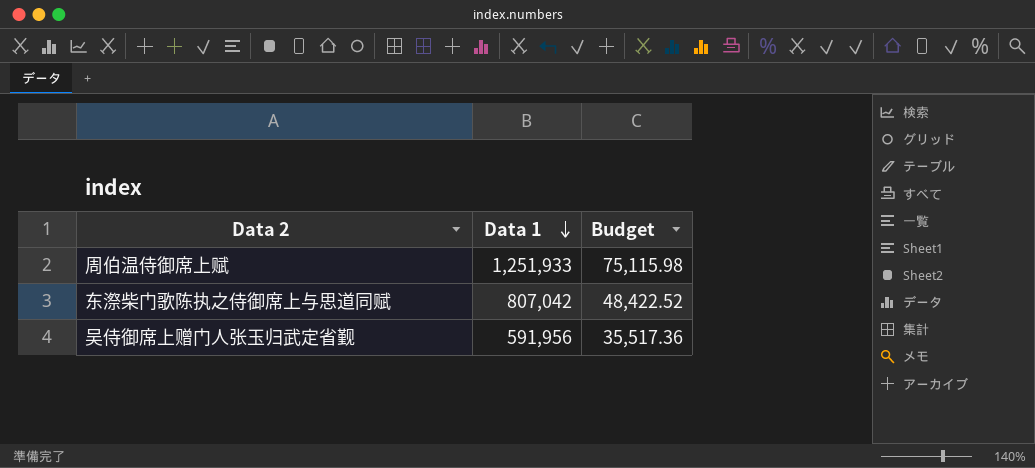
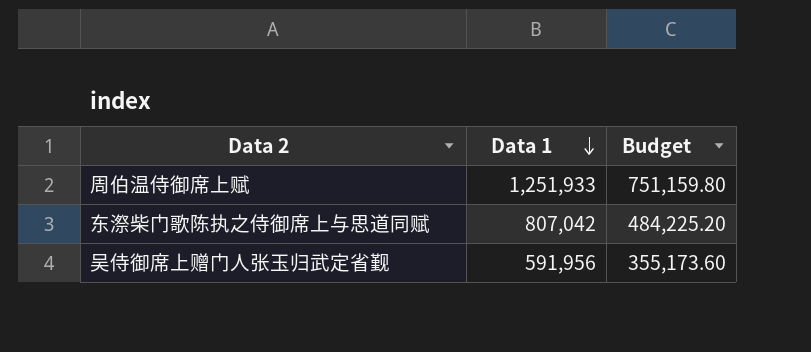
column Budget | formula: [Data 1] * 0.06 -> [Data 1] * 0.6

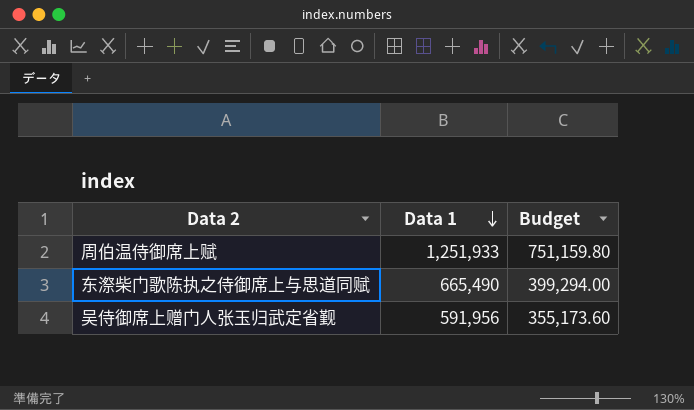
东漈柴门歌陈执之侍御席上与思道同赋 | Data 1: 807,042 -> 665,490
东漈柴门歌陈执之侍御席上与思道同赋 | Budget: 484,225.20 -> 399,294.00

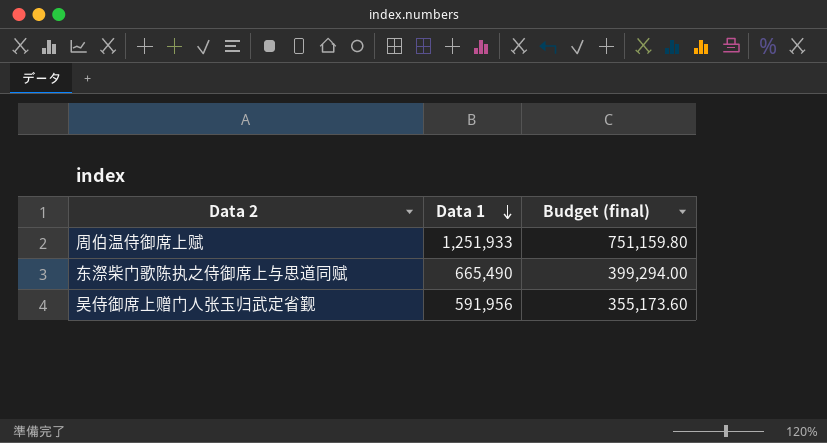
column name: Budget -> Budget (final)

